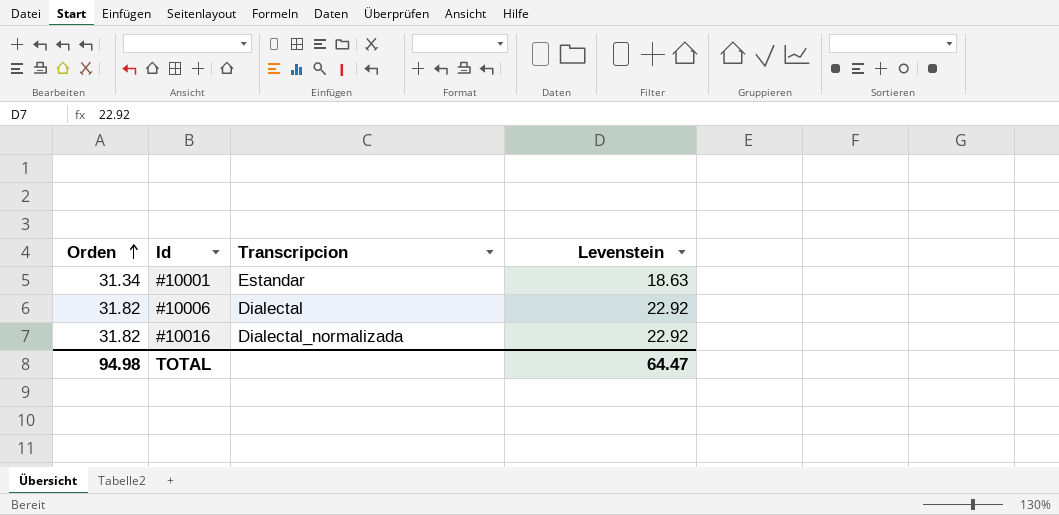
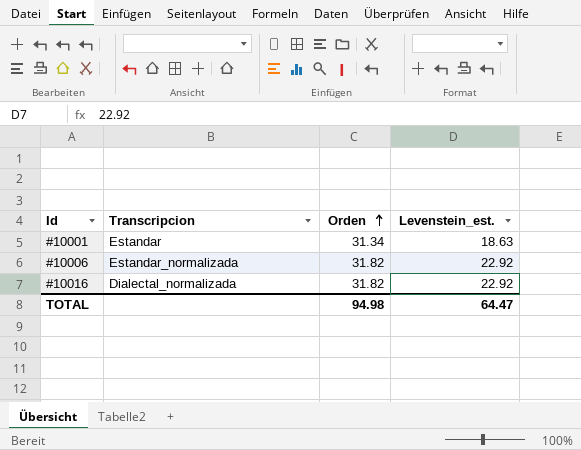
column Orden | position: 1 -> 3
column name: Levenstein -> Levenstein_est.
#10006 | Transcripcion: Dialectal -> Estandar_normalizada

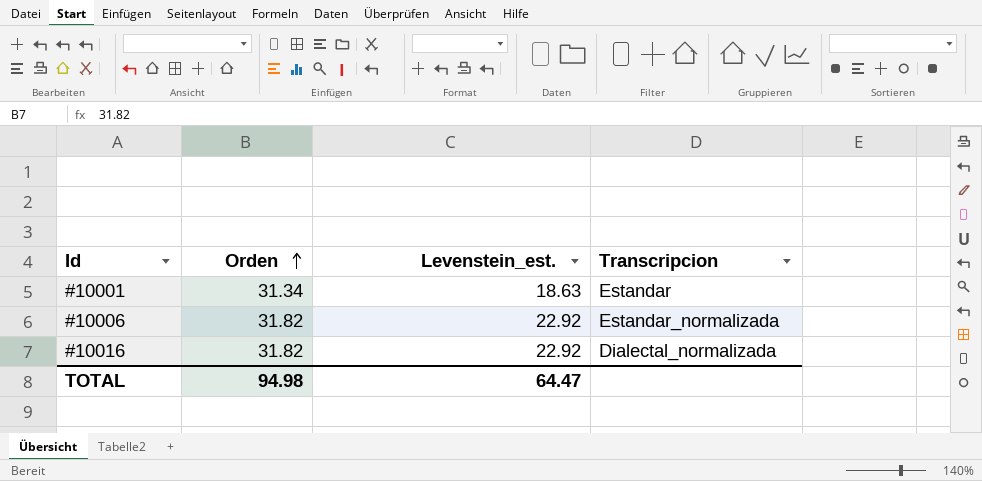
column Transcripcion | position: 2 -> 4

